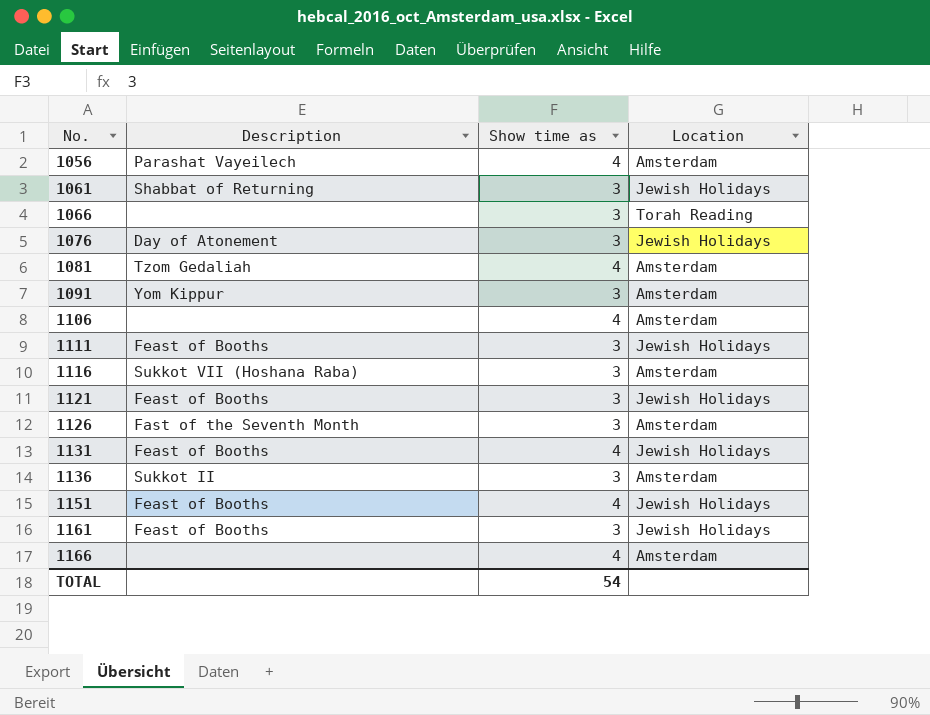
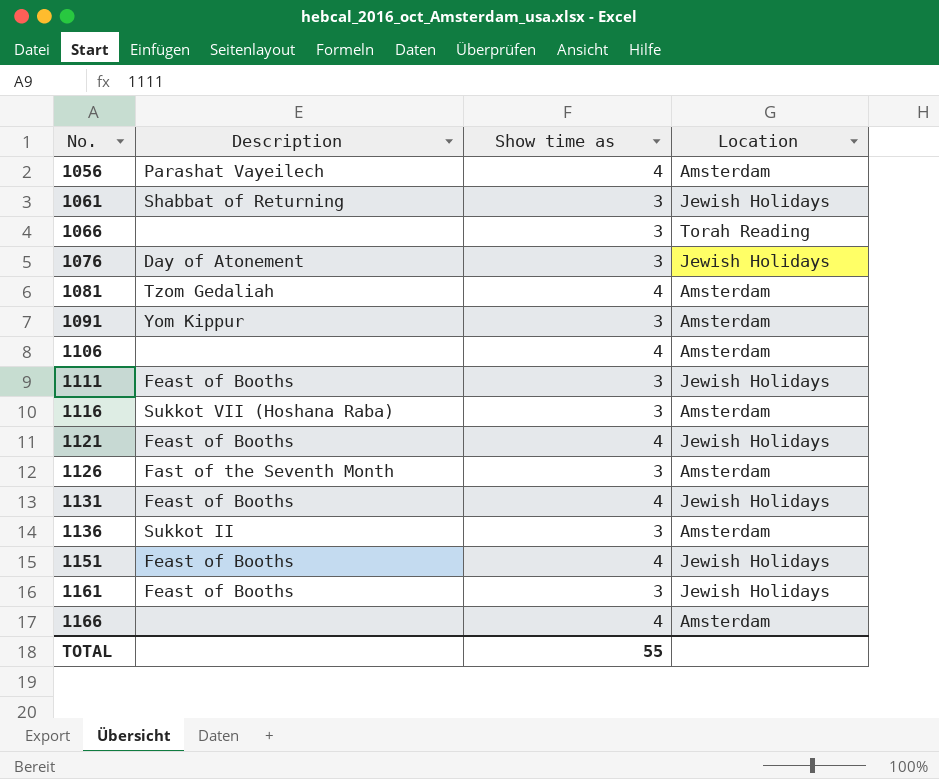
1121 | Show time as: 3 -> 4
TOTAL | Show time as: 54 -> 55

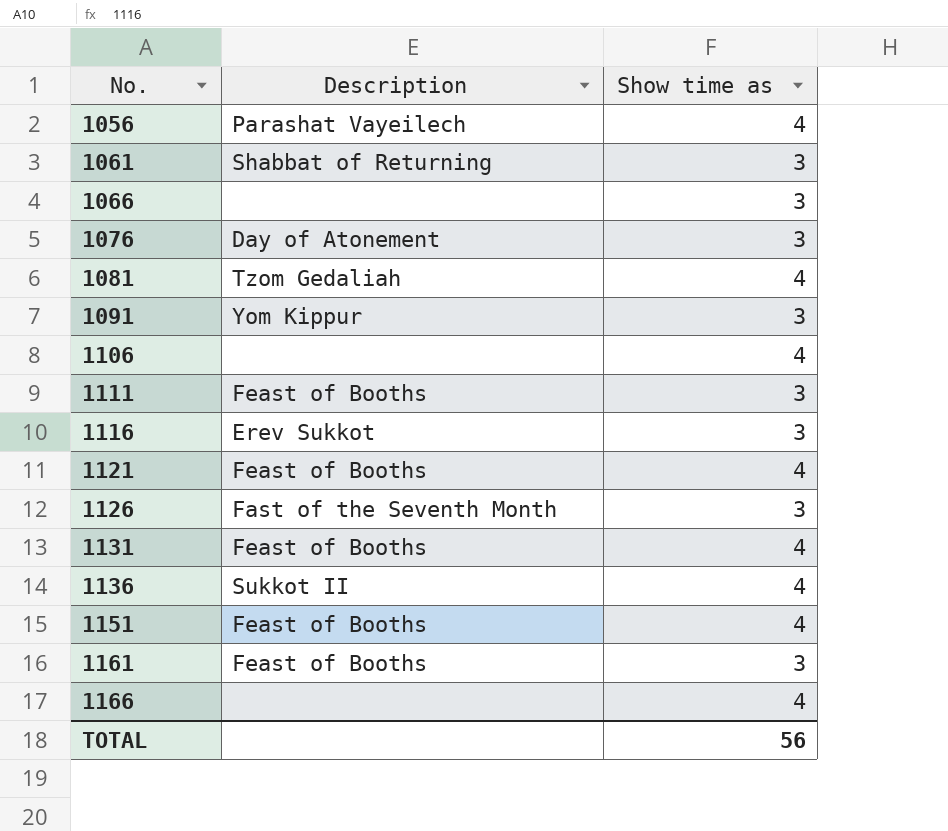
column Location | position: 4 -> none
1116 | Description: Sukkot VII (Hoshana Raba) -> Erev Sukkot
1136 | Show time as: 3 -> 4
TOTAL | Show time as: 55 -> 56

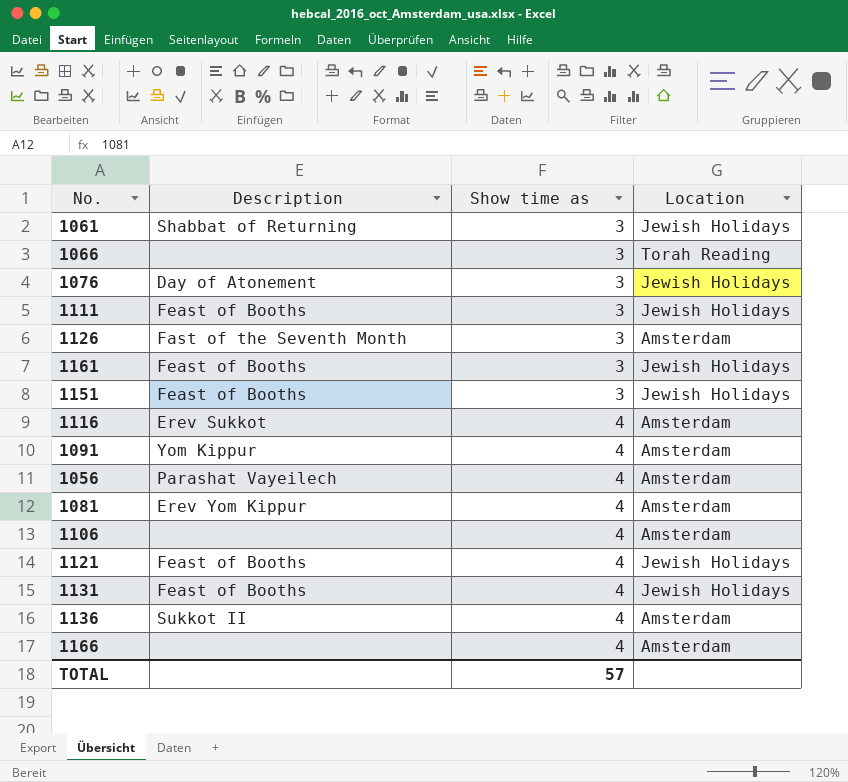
row order: No. ascending -> Show time as ascending
column Location | position: none -> 4
1151 | Show time as: 4 -> 3
1116 | Show time as: 3 -> 4
1091 | Show time as: 3 -> 4
1081 | Description: Tzom Gedaliah -> Erev Yom Kippur
TOTAL | Show time as: 56 -> 57

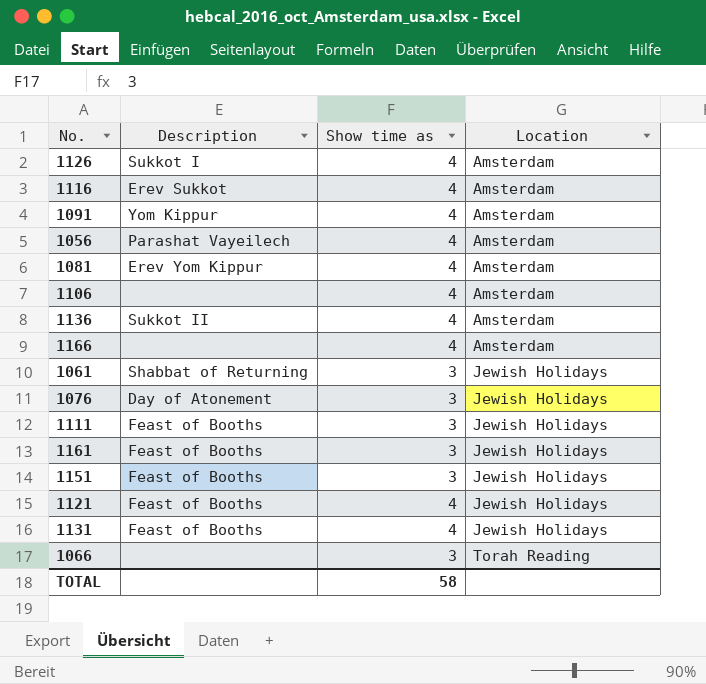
row order: Show time as ascending -> Location ascending
1126 | Description: Fast of the Seventh Month -> Sukkot I
1126 | Show time as: 3 -> 4
TOTAL | Show time as: 57 -> 58

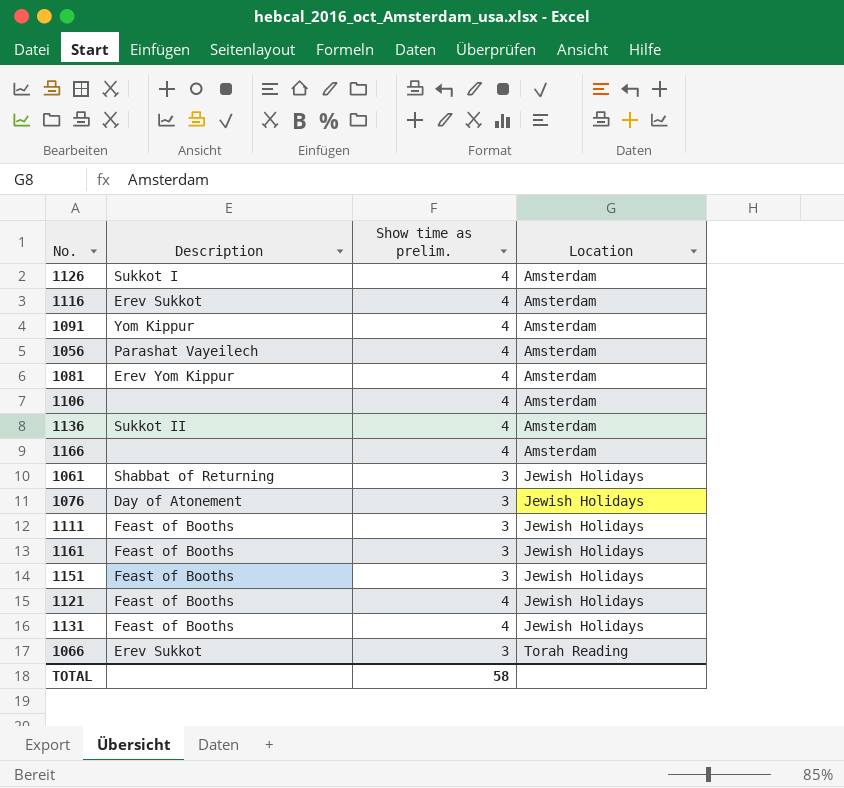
column name: Show time as -> Show time as prelim.
1066 | Description: none -> Erev Sukkot

